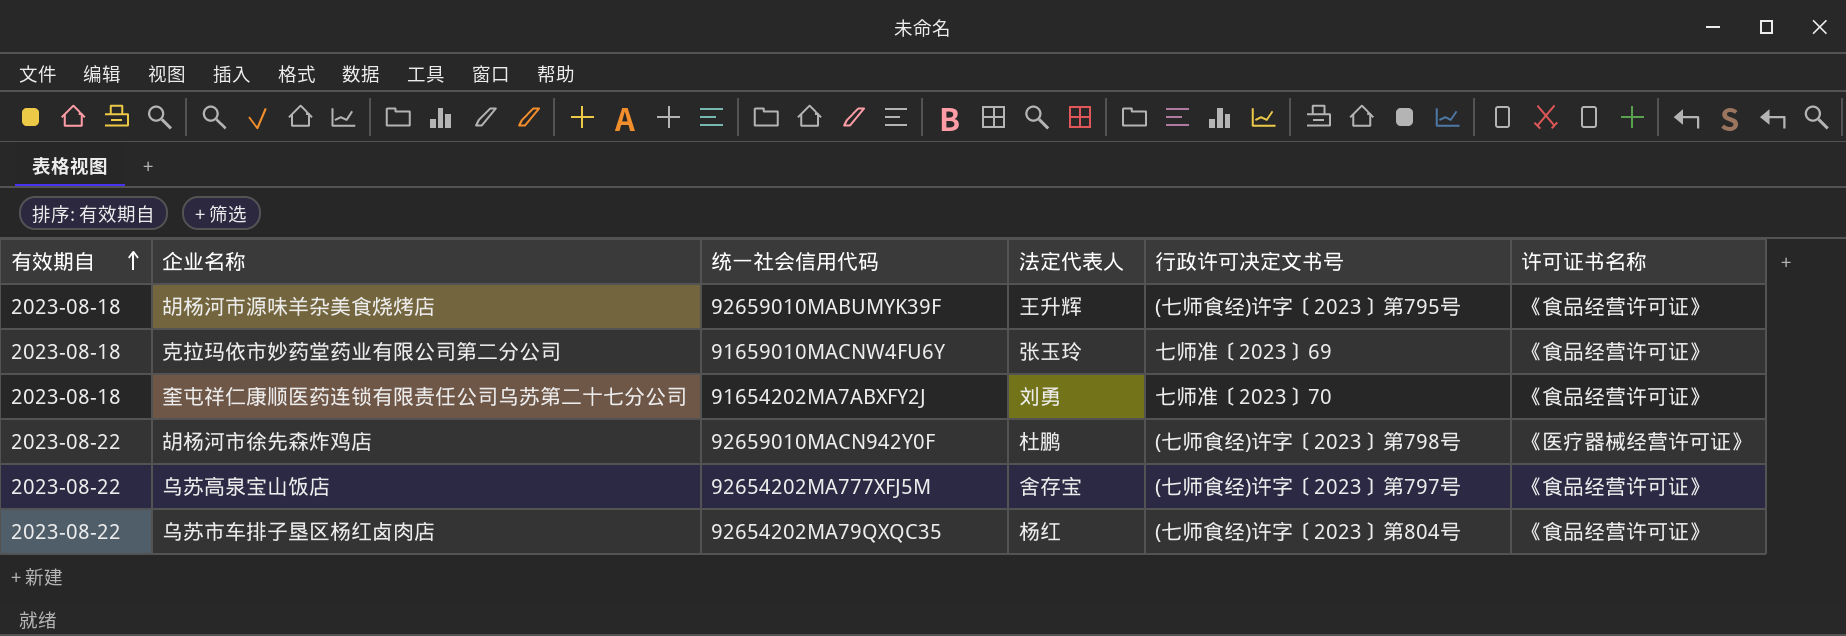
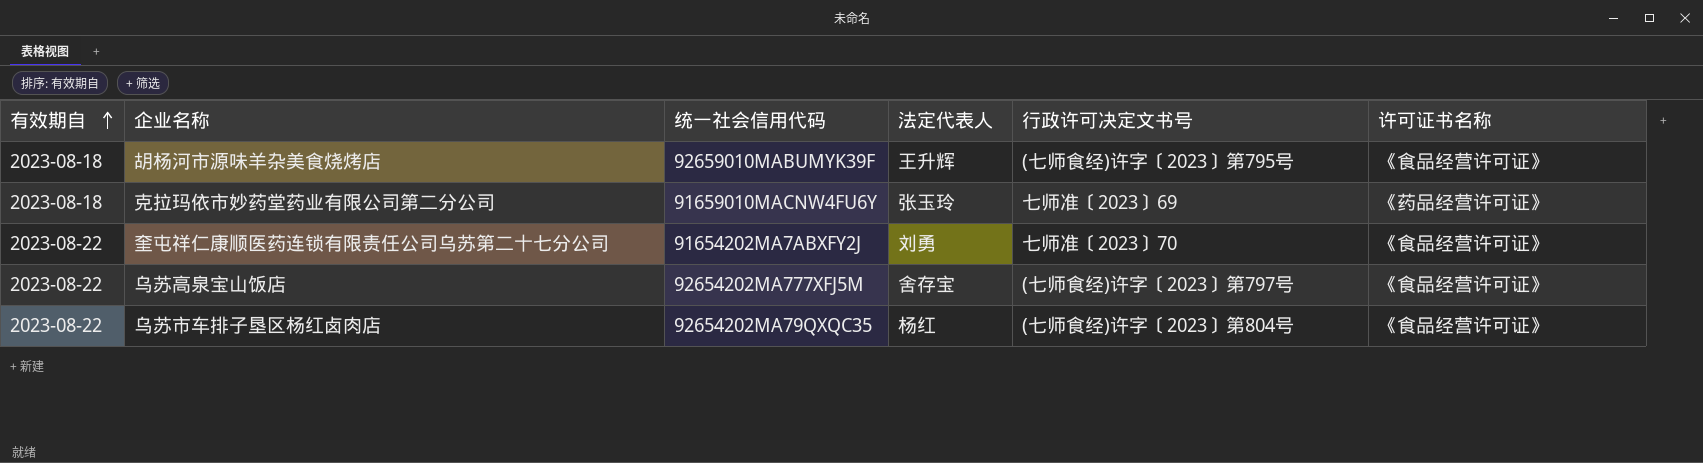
row 胡杨河市徐先森炸鸡店: 2023-08-22 | 92659010MACN942Y0F | 杜鹏 | (七师食经)许字〔2023〕第798号 | 《医疗器械经营许可证》 -> none
克拉玛依市妙药堂药业有限公司第二分公司 | 许可证书名称: 《食品经营许可证》 -> 《药品经营许可证》
奎屯祥仁康顺医药连锁有限责任公司乌苏第二十七分公司 | 有效期自: 2023-08-18 -> 2023-08-22

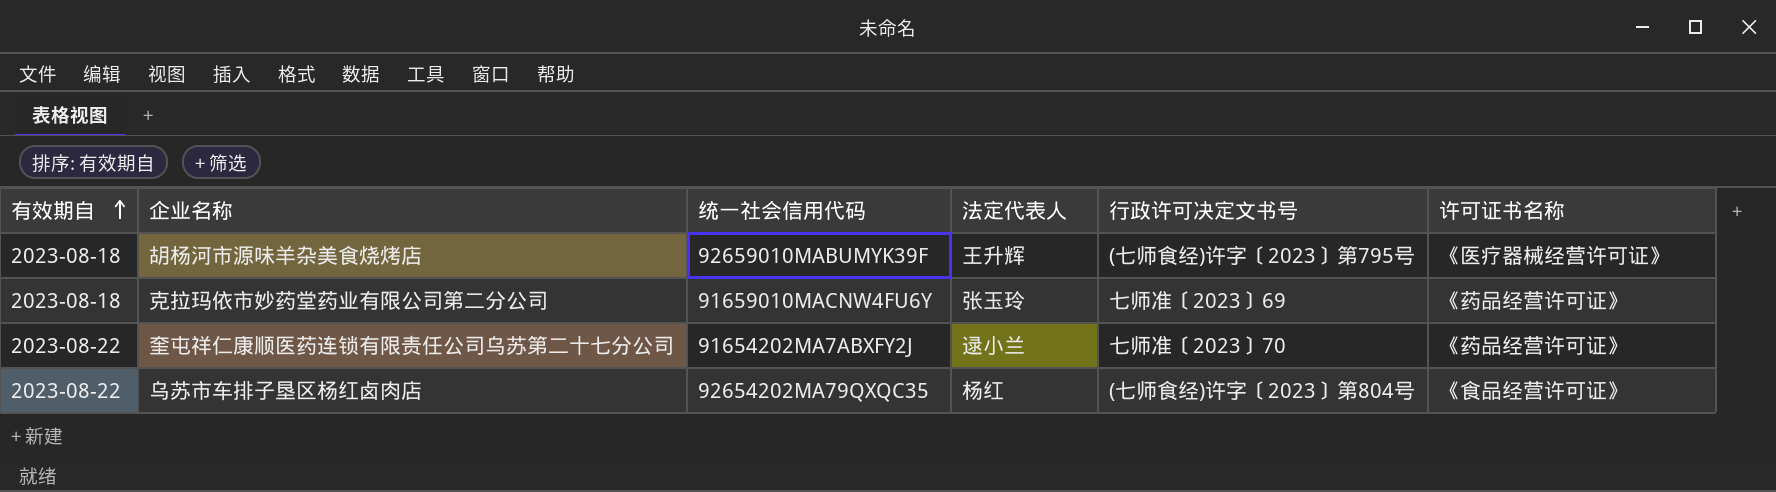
row 乌苏高泉宝山饭店: 2023-08-22 | 92654202MA777XFJ5M | 舍存宝 | (七师食经)许字〔2023〕第797号 | 《食品经营许可证》 -> none
胡杨河市源味羊杂美食烧烤店 | 许可证书名称: 《食品经营许可证》 -> 《医疗器械经营许可证》
奎屯祥仁康顺医药连锁有限责任公司乌苏第二十七分公司 | 法定代表人: 刘勇 -> 逯小兰
奎屯祥仁康顺医药连锁有限责任公司乌苏第二十七分公司 | 许可证书名称: 《食品经营许可证》 -> 《药品经营许可证》

